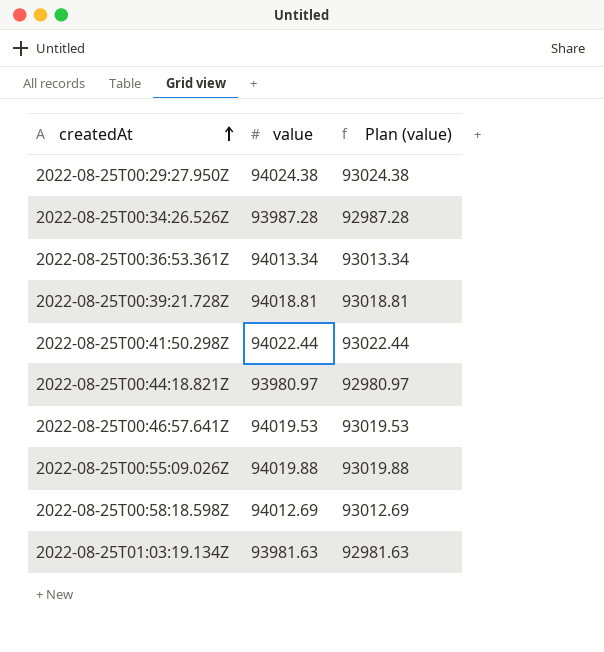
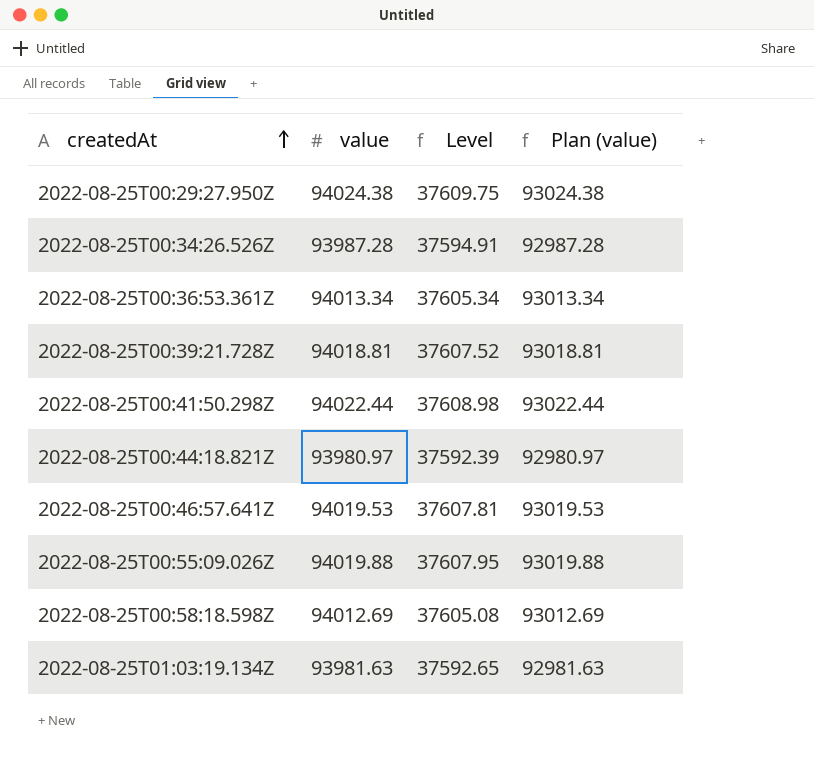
column Level | formula: none -> [value] * 0.4

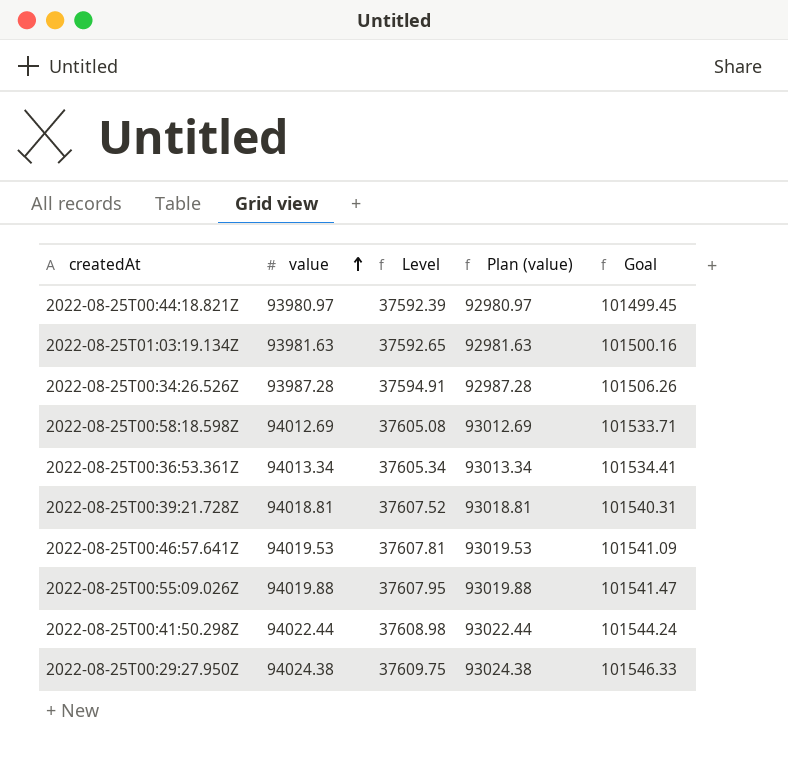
row order: createdAt ascending -> value ascending
column Goal | formula: none -> [value] * 1.08

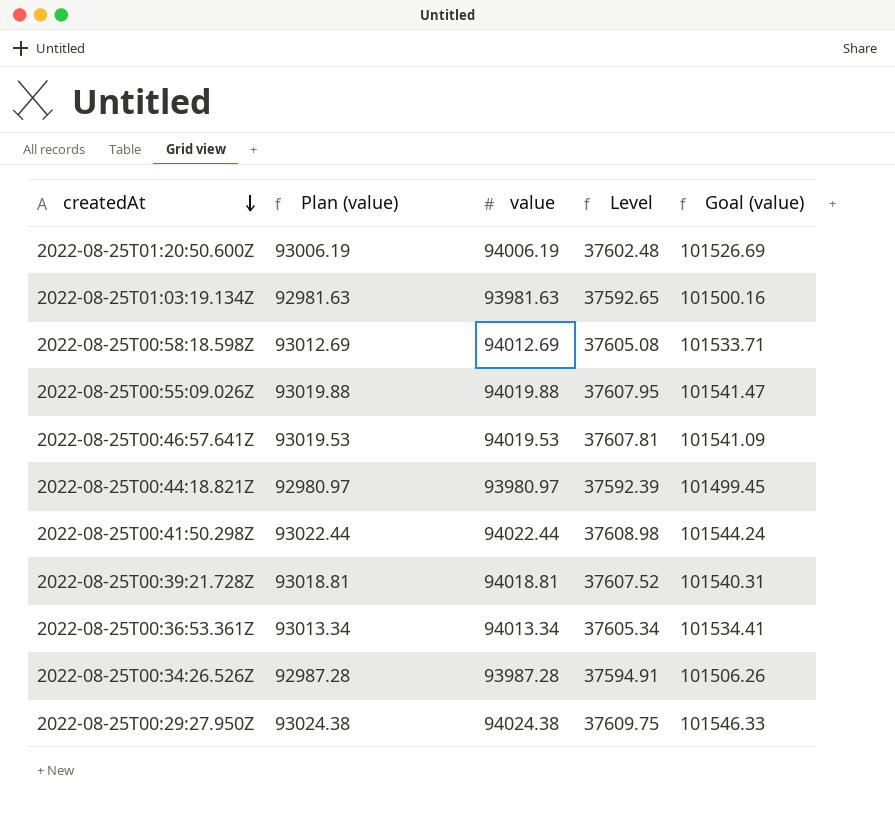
row order: value ascending -> createdAt descending
column Plan (value) | position: 4 -> 2
column name: Goal -> Goal (value)
row 2022-08-25T01:20:50.600Z: none -> 93006.19 | 94006.19 | 37602.48 | 101526.69

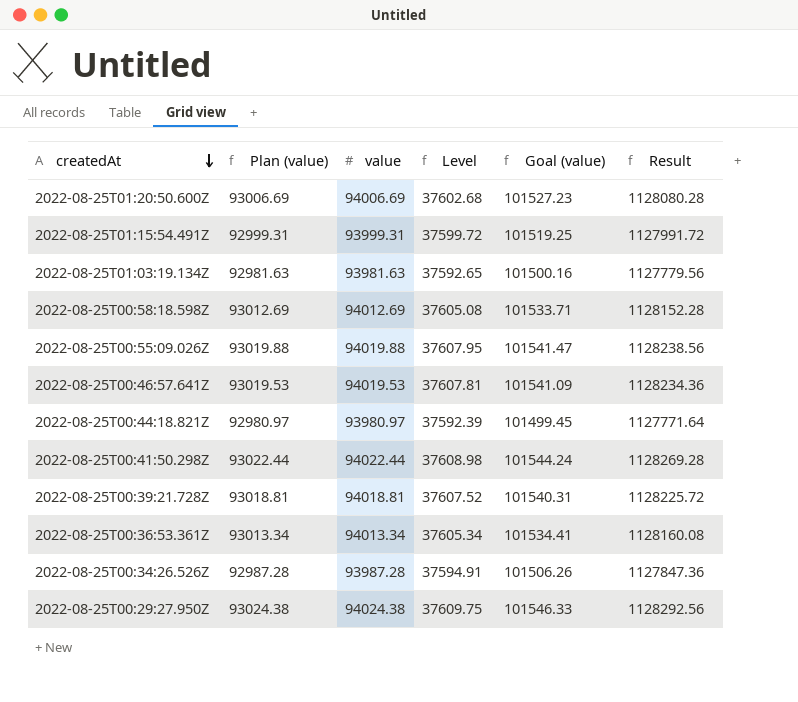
column Result | formula: none -> [value] * 12
2022-08-25T01:20:50.600Z | Plan (value): 93006.19 -> 93006.69
2022-08-25T01:20:50.600Z | value: 94006.19 -> 94006.69
2022-08-25T01:20:50.600Z | Level: 37602.48 -> 37602.68
2022-08-25T01:20:50.600Z | Goal (value): 101526.69 -> 101527.23
row 2022-08-25T01:15:54.491Z: none -> 92999.31 | 93999.31 | 37599.72 | 101519.25 | 1127991.72

